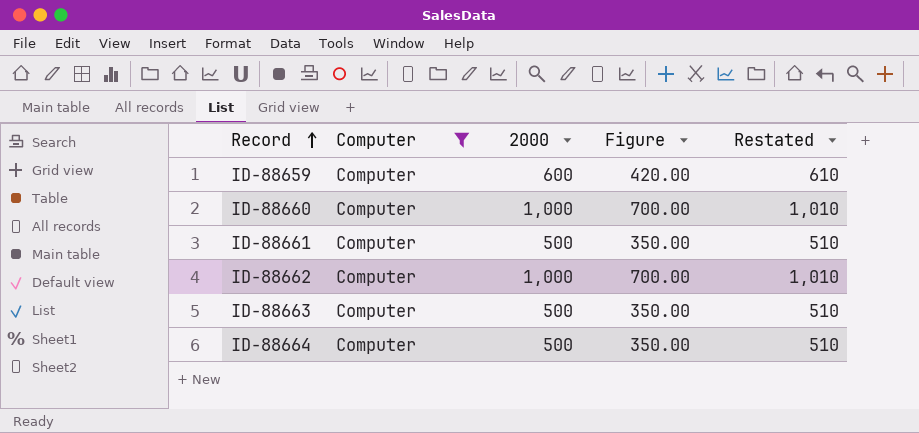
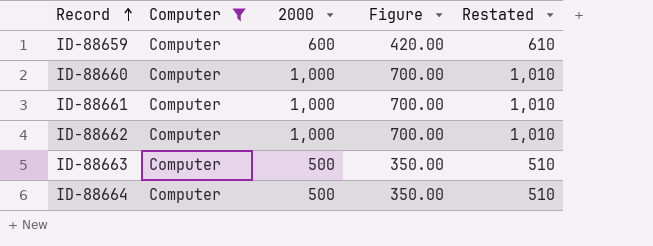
ID-88661 | 2000: 500 -> 1,000
ID-88661 | Figure: 350.00 -> 700.00
ID-88661 | Restated: 510 -> 1,010

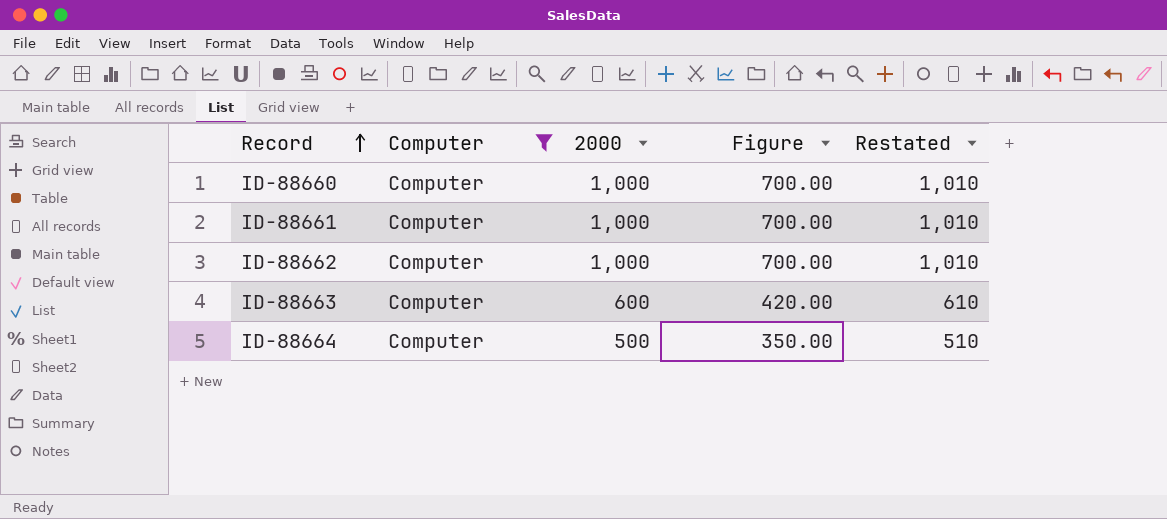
row ID-88659: Computer | 600 | 420.00 | 610 -> none
ID-88663 | 2000: 500 -> 600
ID-88663 | Figure: 350.00 -> 420.00
ID-88663 | Restated: 510 -> 610

